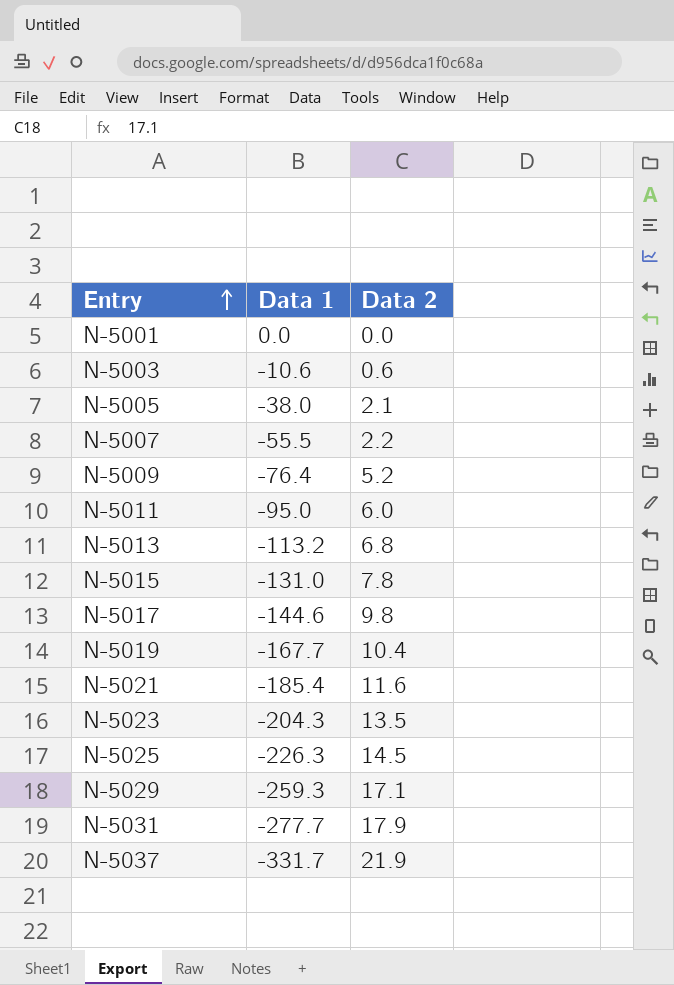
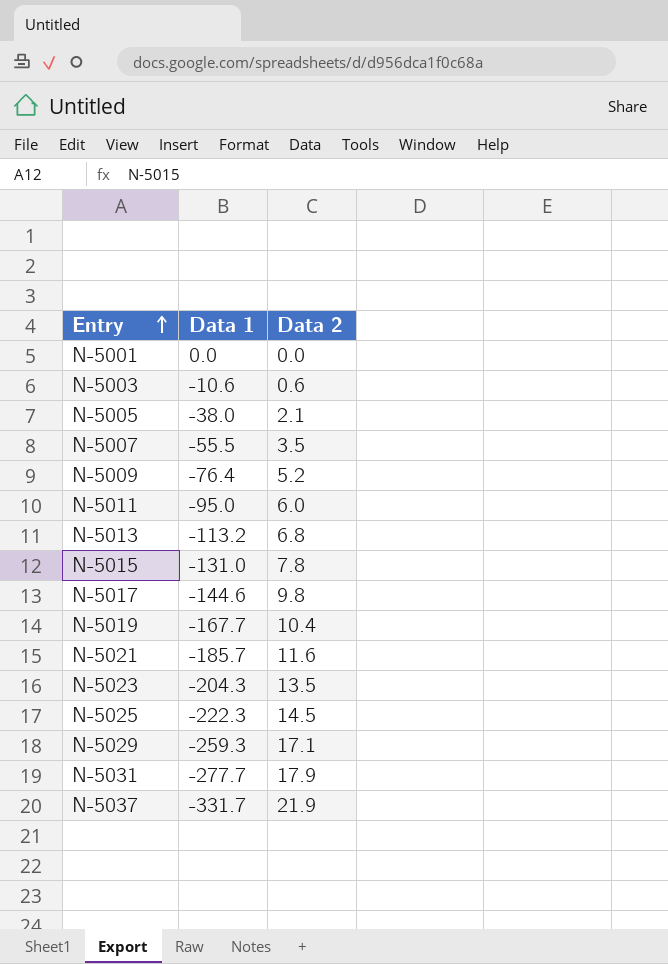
N-5007 | Data 2: 2.2 -> 3.5
N-5021 | Data 1: -185.4 -> -185.7
N-5025 | Data 1: -226.3 -> -222.3

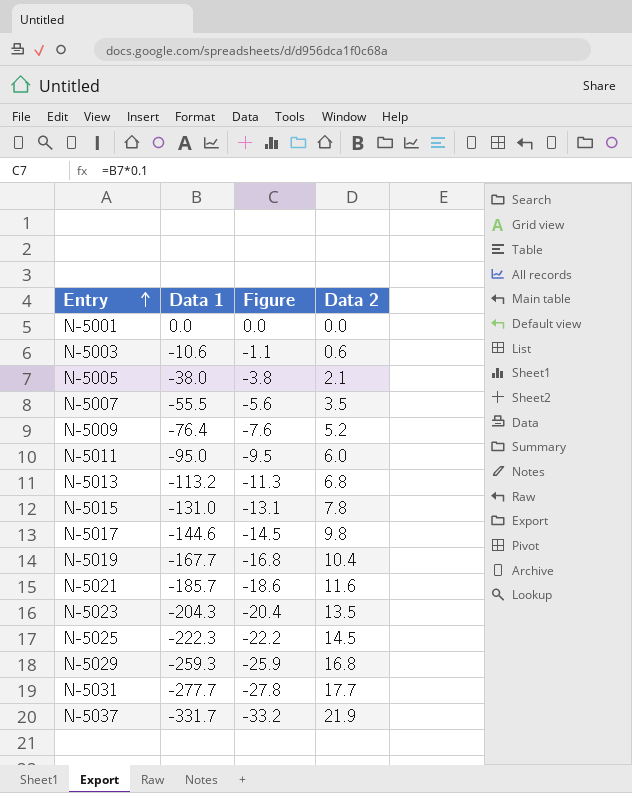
column Figure | formula: none -> [Data 1] * 0.1
N-5029 | Data 2: 17.1 -> 16.8
N-5031 | Data 2: 17.9 -> 17.7

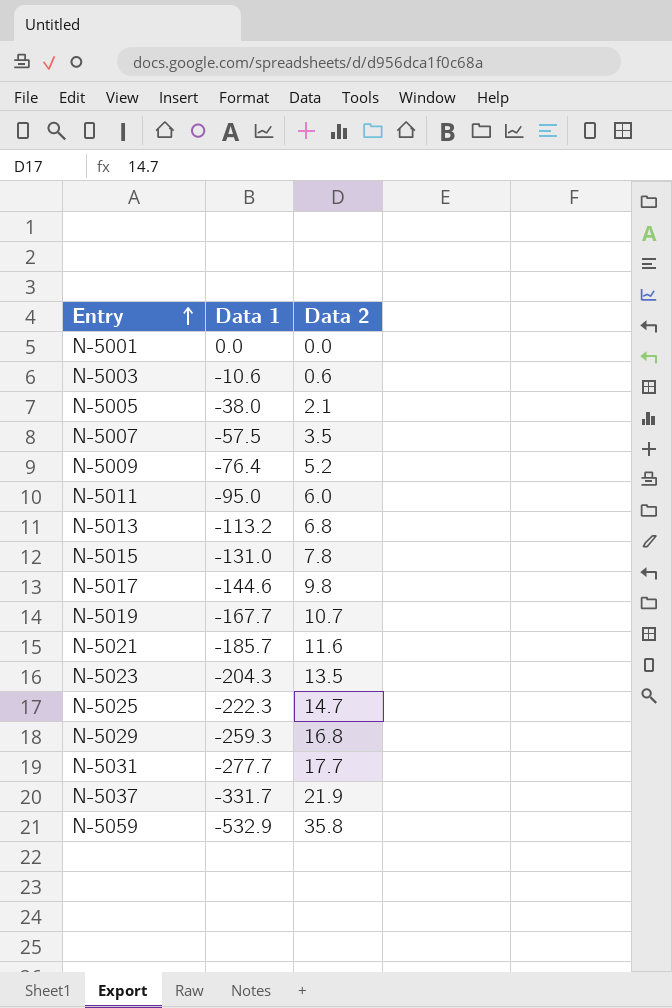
column Figure | formula: [Data 1] * 0.1 -> none
N-5007 | Data 1: -55.5 -> -57.5
N-5019 | Data 2: 10.4 -> 10.7
N-5025 | Data 2: 14.5 -> 14.7
row N-5059: none -> -532.9 | 35.8

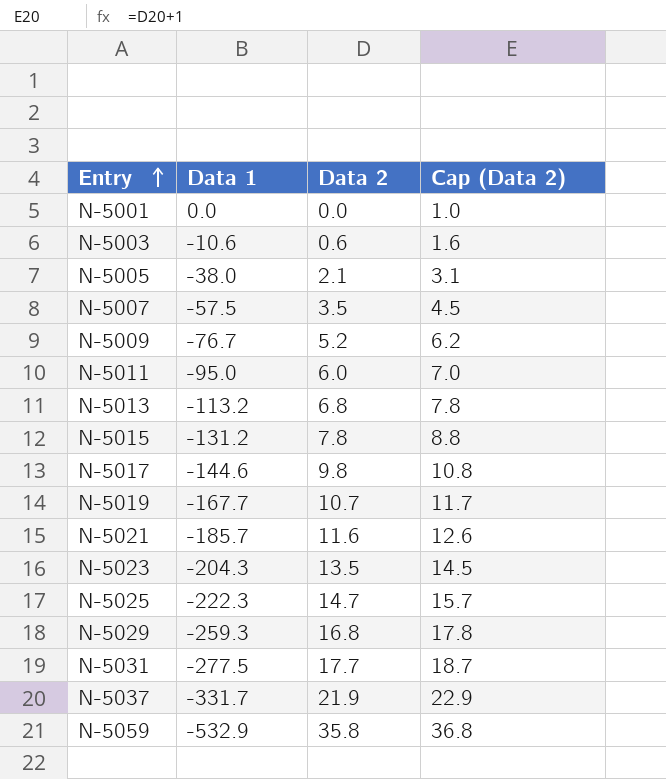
column Cap (Data 2) | formula: none -> [Data 2] + 1
N-5009 | Data 1: -76.4 -> -76.7
N-5015 | Data 1: -131.0 -> -131.2
N-5031 | Data 1: -277.7 -> -277.5

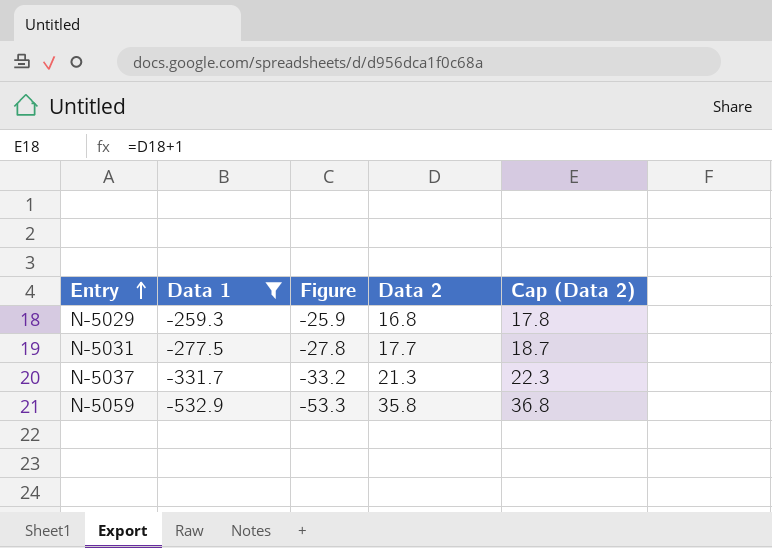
filter: none -> Data 1 <= -259.3
column Figure | formula: none -> [Data 1] * 0.1
N-5037 | Data 2: 21.9 -> 21.3
N-5037 | Cap (Data 2): 22.9 -> 22.3

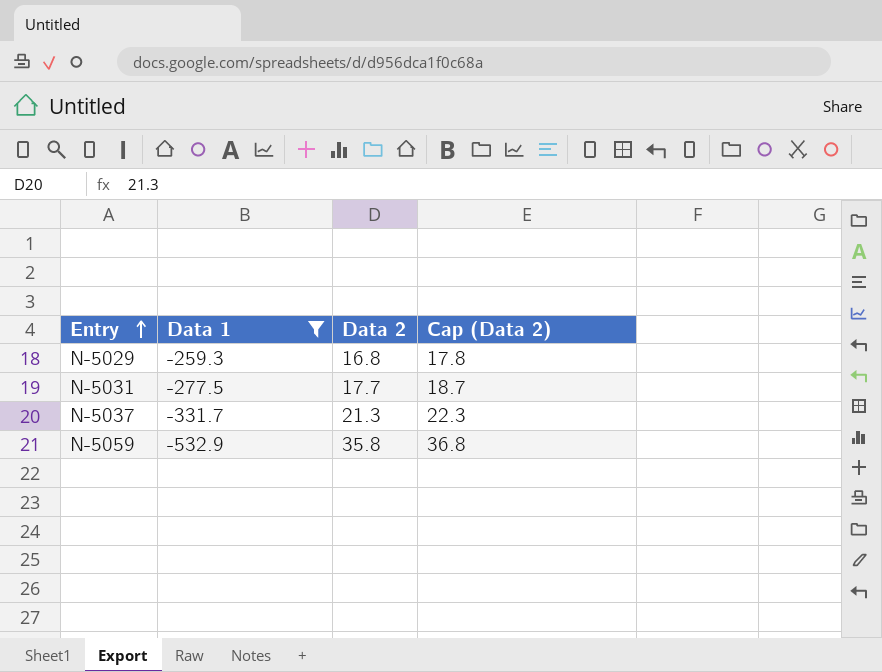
column Figure | formula: [Data 1] * 0.1 -> none

